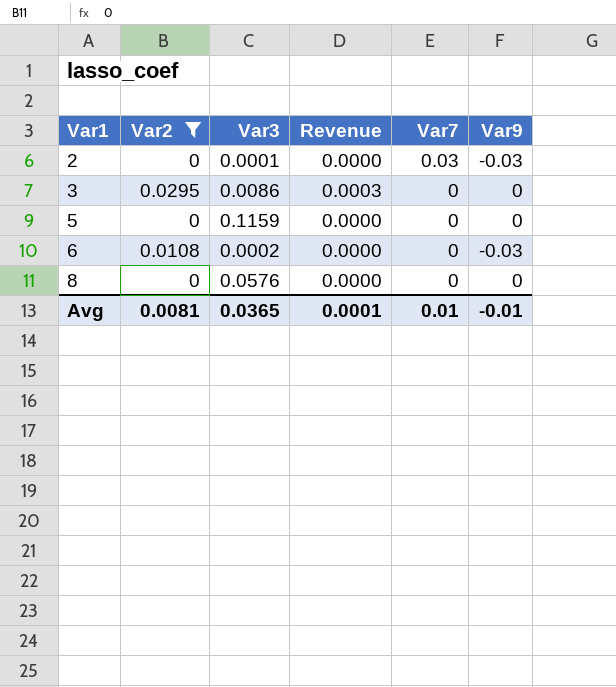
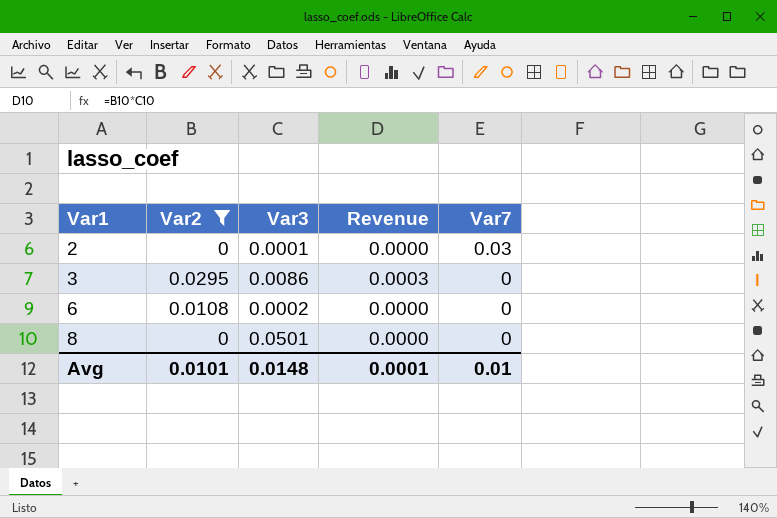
column Var9 | position: 6 -> none
row 5: 0 | 0.1159 | 0.0000 | 0 | 0 -> none
8 | Var3: 0.0576 -> 0.0501
Avg | Var2: 0.0081 -> 0.0101
Avg | Var3: 0.0365 -> 0.0148

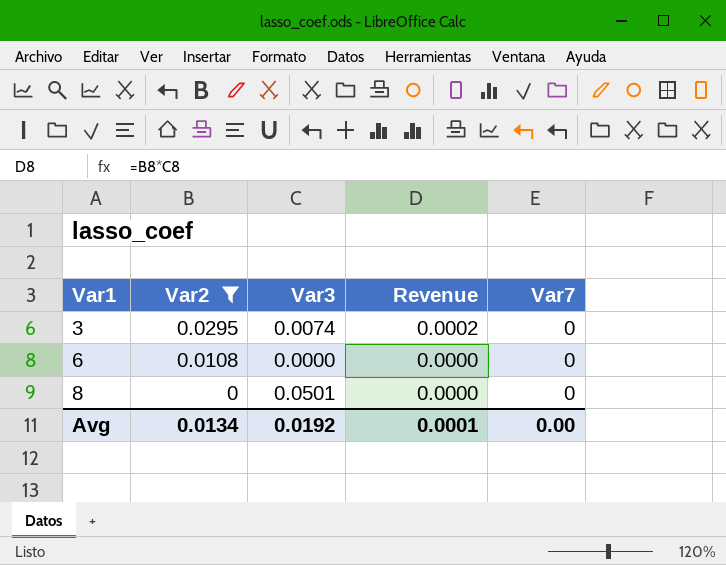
row 2: 0 | 0.0001 | 0.0000 | 0.03 -> none
3 | Var3: 0.0086 -> 0.0074
3 | Revenue: 0.0003 -> 0.0002
6 | Var3: 0.0002 -> 0.0000
Avg | Var2: 0.0101 -> 0.0134
Avg | Var3: 0.0148 -> 0.0192
Avg | Var7: 0.01 -> 0.00

